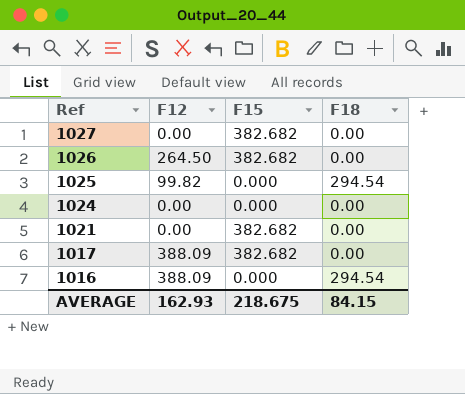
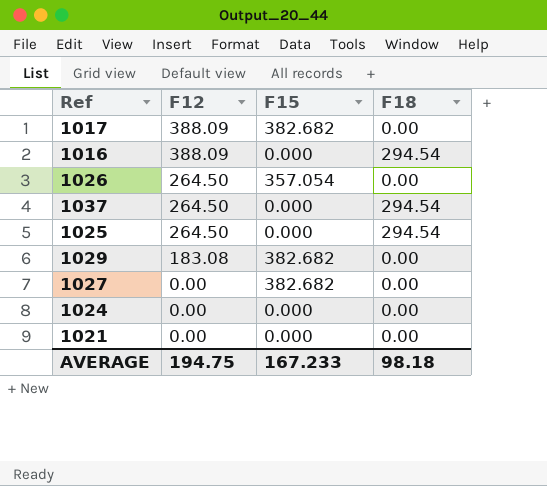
row order: Ref descending -> F12 descending
1026 | F15: 382.682 -> 357.054
row 1037: none -> 264.50 | 0.000 | 294.54
1025 | F12: 99.82 -> 264.50
row 1029: none -> 183.08 | 382.682 | 0.00
1021 | F15: 382.682 -> 0.000
AVERAGE | F12: 162.93 -> 194.75
AVERAGE | F15: 218.675 -> 167.233
AVERAGE | F18: 84.15 -> 98.18

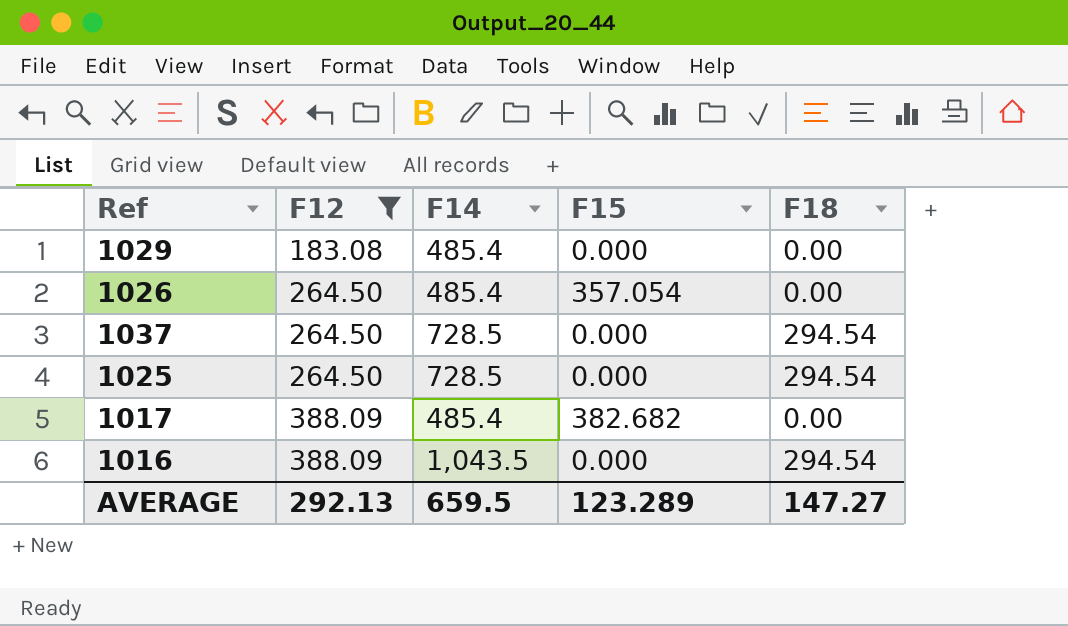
filter: none -> F12 != 0.00
row order: F12 descending -> F12 ascending
column F14 | position: none -> 3
1029 | F15: 382.682 -> 0.000
AVERAGE | F12: 194.75 -> 292.13
AVERAGE | F15: 167.233 -> 123.289
AVERAGE | F18: 98.18 -> 147.27

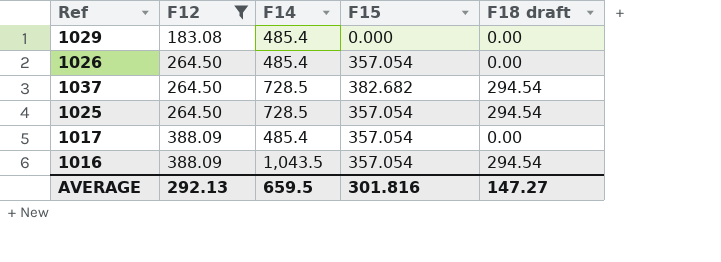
column name: F18 -> F18 draft
1037 | F15: 0.000 -> 382.682
1025 | F15: 0.000 -> 357.054
1017 | F15: 382.682 -> 357.054
1016 | F15: 0.000 -> 357.054
AVERAGE | F15: 123.289 -> 301.816

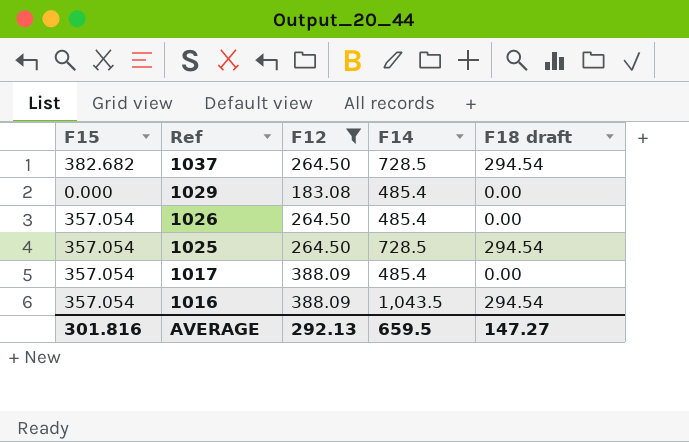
row order: F12 ascending -> Ref descending
column F15 | position: 4 -> 1

